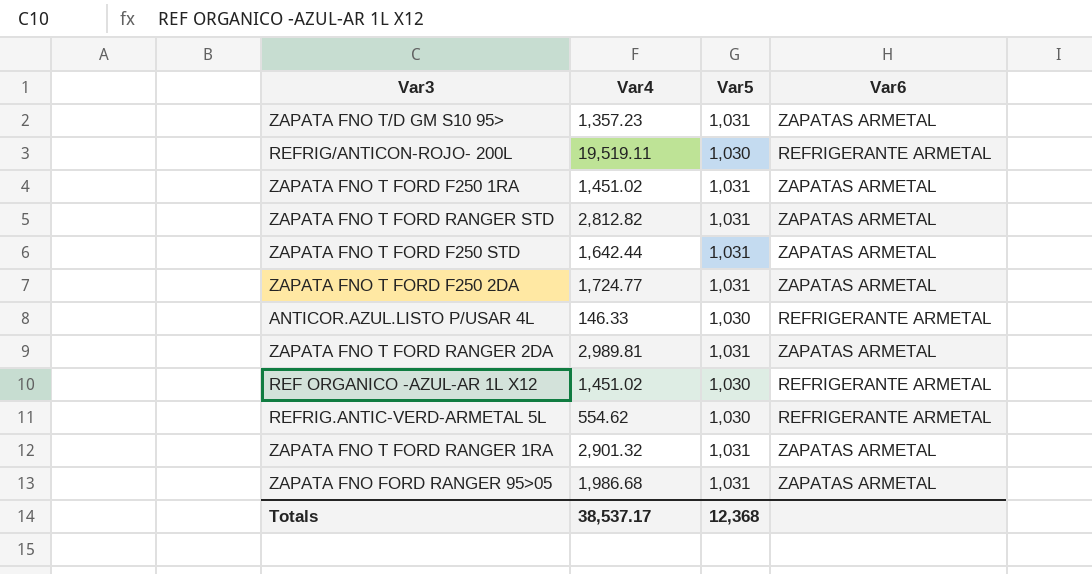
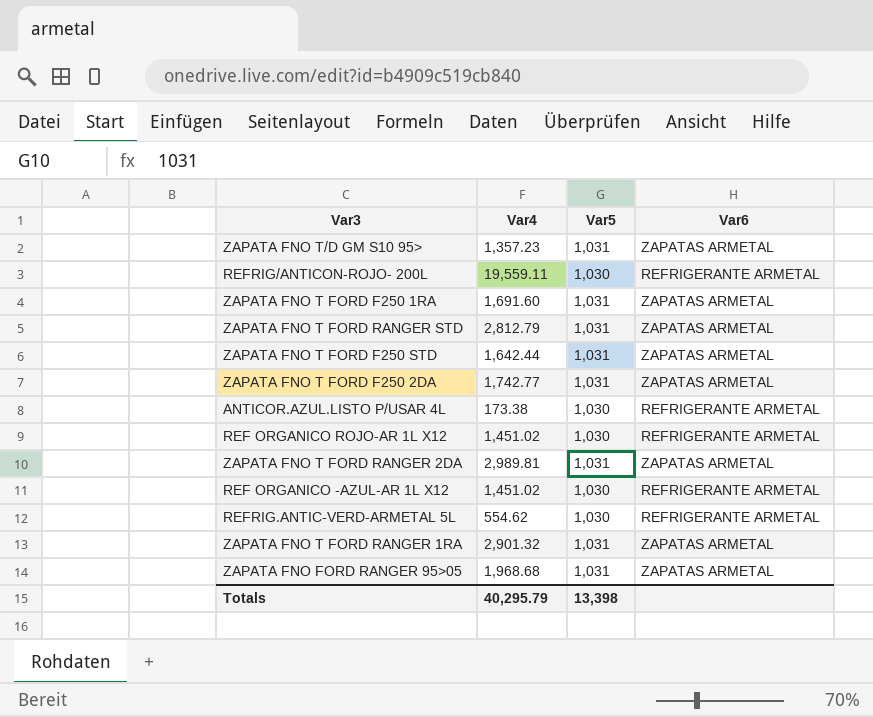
REFRIG/ANTICON-ROJO- 200L | Var4: 19,519.11 -> 19,559.11
ZAPATA FNO T FORD F250 1RA | Var4: 1,451.02 -> 1,691.60
ZAPATA FNO T FORD RANGER STD | Var4: 2,812.82 -> 2,812.79
ZAPATA FNO T FORD F250 2DA | Var4: 1,724.77 -> 1,742.77
ANTICOR.AZUL.LISTO P/USAR 4L | Var4: 146.33 -> 173.38
row REF ORGANICO ROJO-AR 1L X12: none -> 1,451.02 | 1,030 | REFRIGERANTE ARMETAL
ZAPATA FNO FORD RANGER 95>05 | Var4: 1,986.68 -> 1,968.68
Totals | Var4: 38,537.17 -> 40,295.79
Totals | Var5: 12,368 -> 13,398

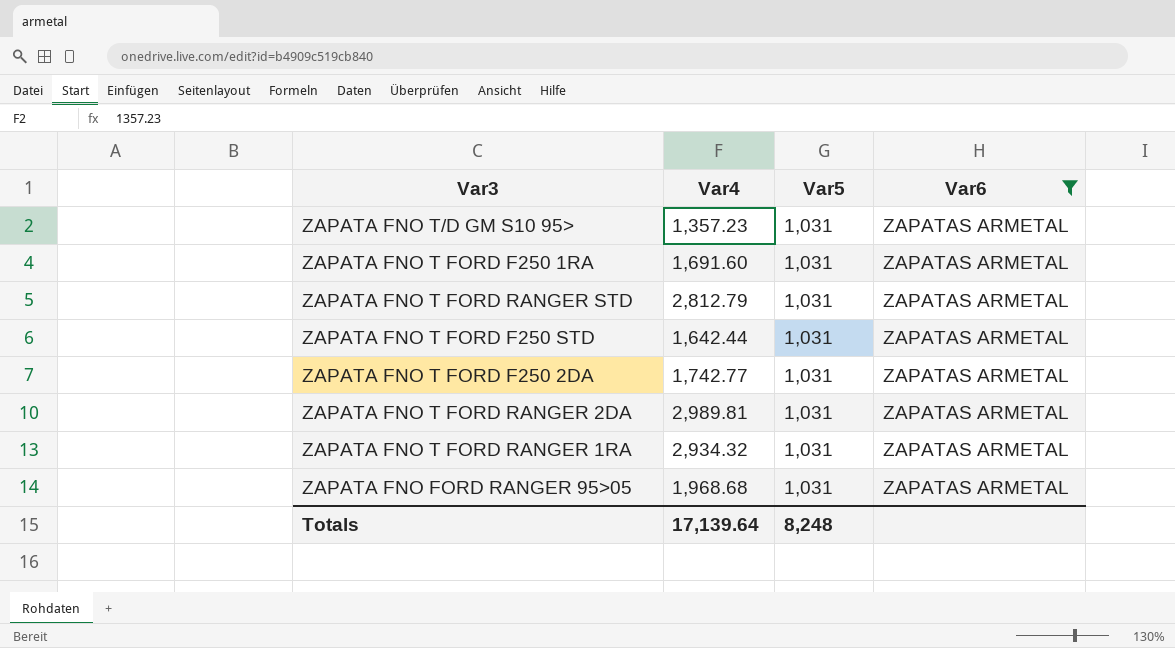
filter: none -> Var6 = ZAPATAS ARMETAL
ZAPATA FNO T FORD RANGER 1RA | Var4: 2,901.32 -> 2,934.32
Totals | Var4: 40,295.79 -> 17,139.64
Totals | Var5: 13,398 -> 8,248

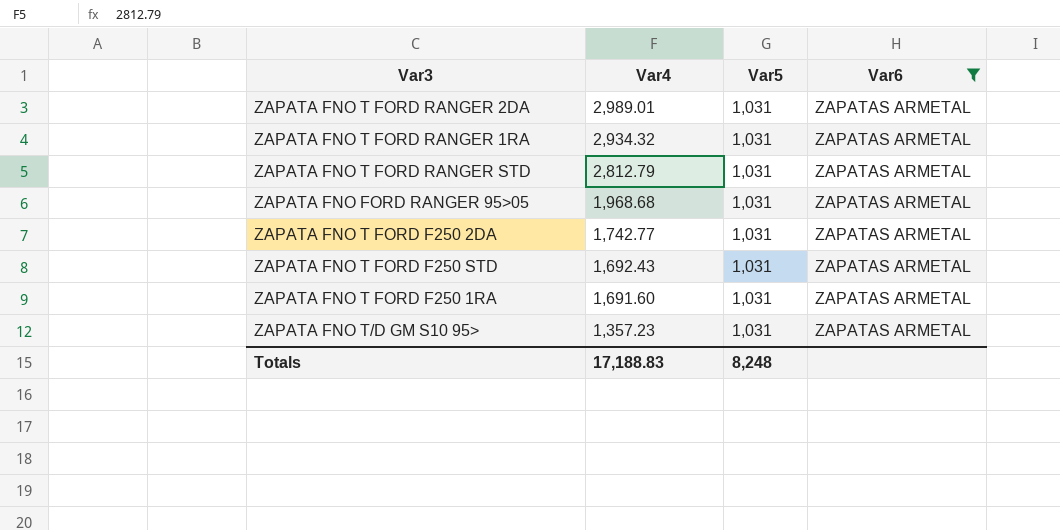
row order: none -> Var4 descending
ZAPATA FNO T FORD RANGER 2DA | Var4: 2,989.81 -> 2,989.01
ZAPATA FNO T FORD F250 STD | Var4: 1,642.44 -> 1,692.43
Totals | Var4: 17,139.64 -> 17,188.83

